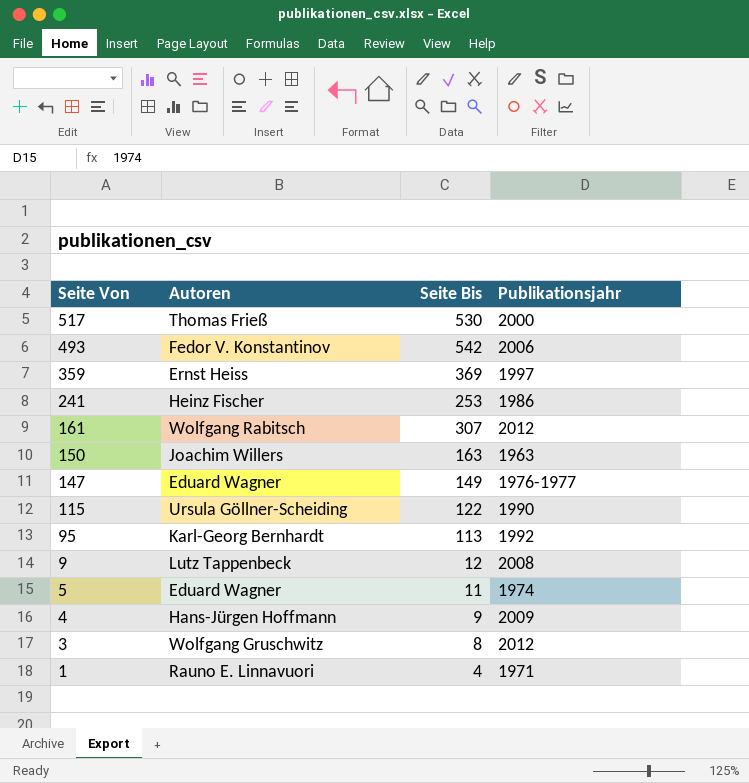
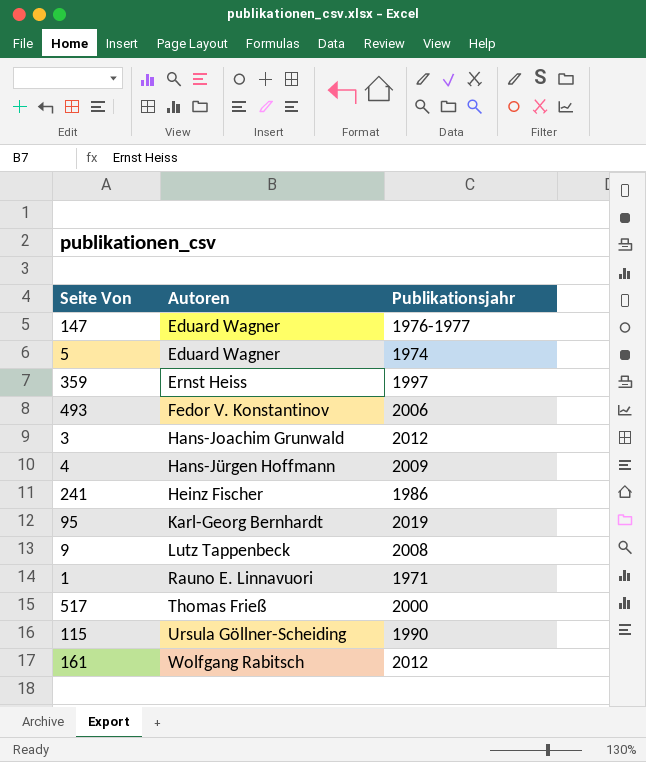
row order: Seite Von descending -> Autoren ascending
column Seite Bis | position: 3 -> none
row 150: Joachim Willers | 163 | 1963 -> none
3 | Autoren: Wolfgang Gruschwitz -> Hans-Joachim Grunwald
95 | Publikationsjahr: 1992 -> 2019

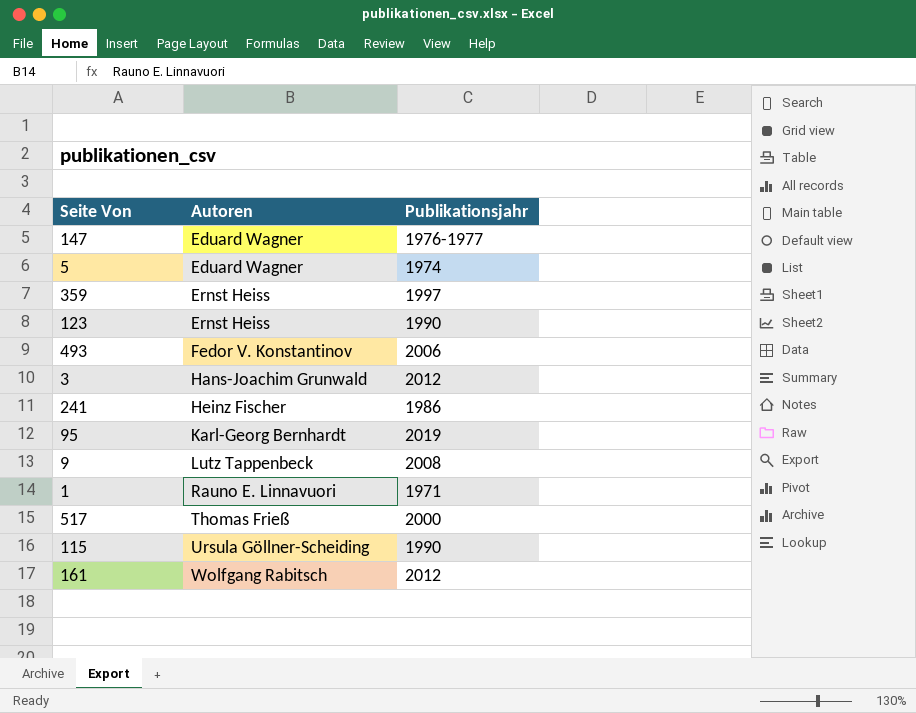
row 4: Hans-Jürgen Hoffmann | 2009 -> none
row 123: none -> Ernst Heiss | 1990

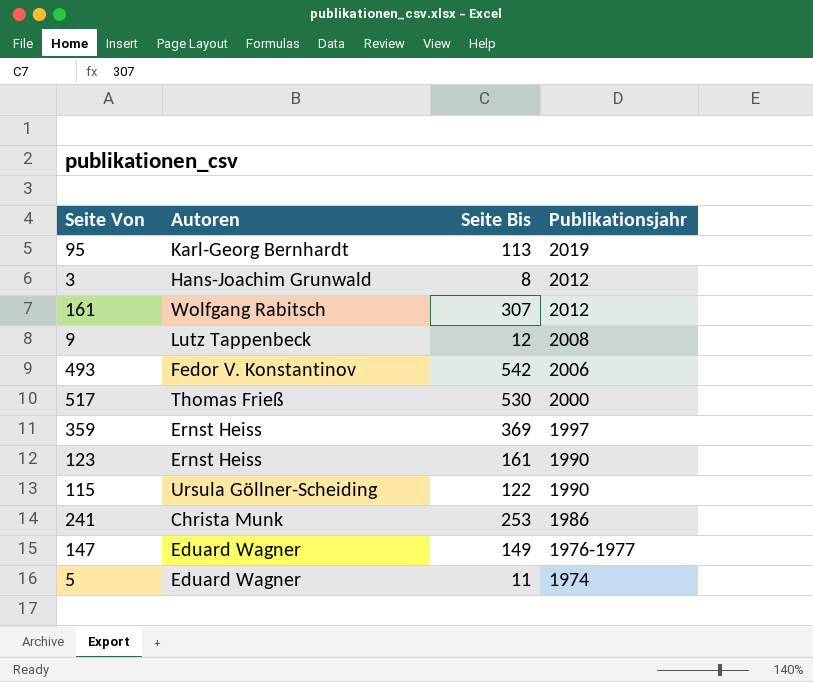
row order: Autoren ascending -> Publikationsjahr descending
column Seite Bis | position: none -> 3
row 1: Rauno E. Linnavuori | 1971 -> none
241 | Autoren: Heinz Fischer -> Christa Munk

